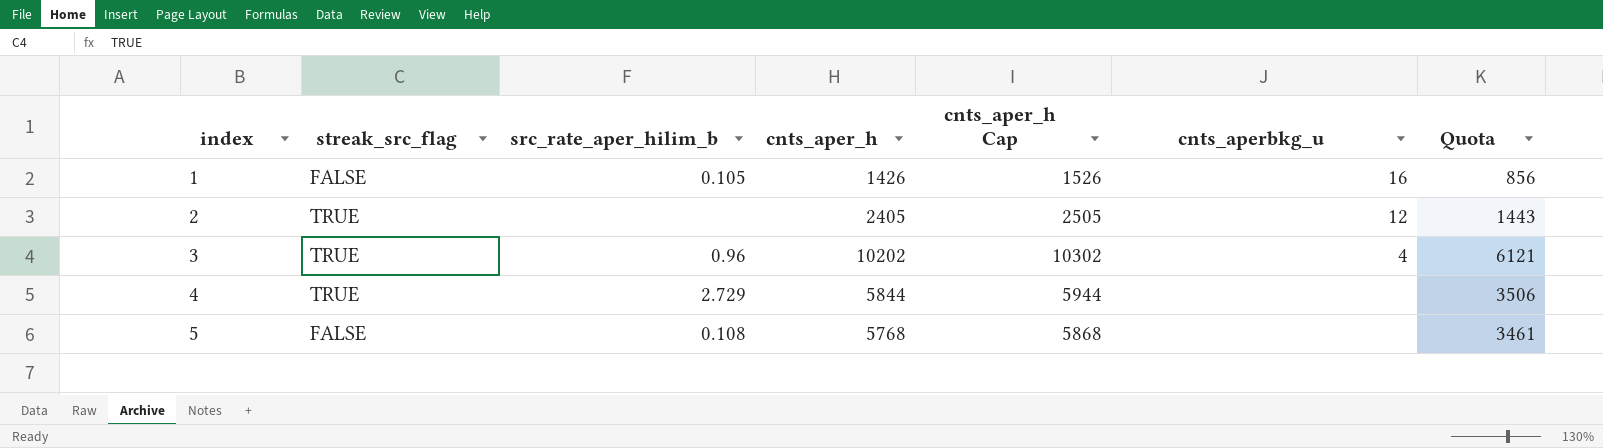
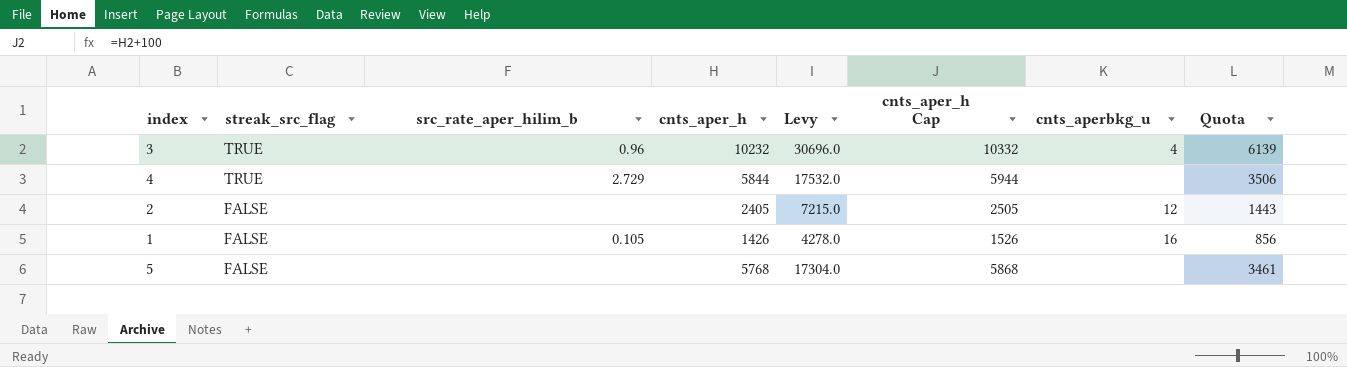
row order: index ascending -> streak_src_flag descending
column Levy | formula: none -> [cnts_aper_h] * 3
3 | cnts_aper_h: 10202 -> 10232
3 | cnts_aper_h Cap: 10302 -> 10332
3 | Quota: 6121 -> 6139
2 | streak_src_flag: TRUE -> FALSE
5 | src_rate_aper_hilim_b: 0.108 -> none

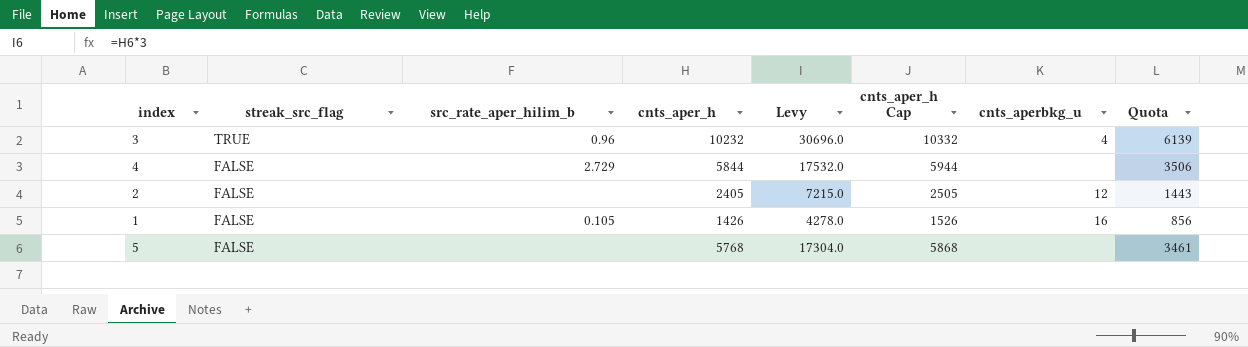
4 | streak_src_flag: TRUE -> FALSE

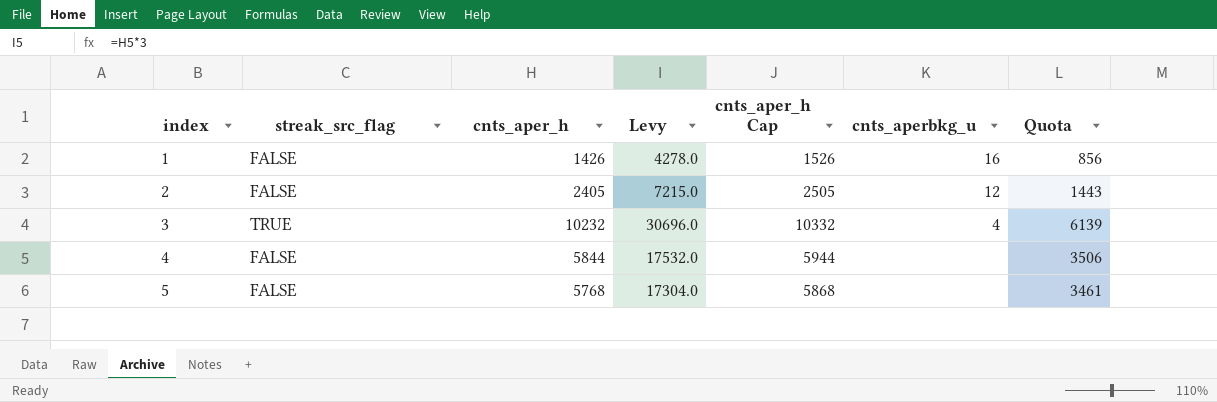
row order: streak_src_flag descending -> index ascending
column src_rate_aper_hilim_b | position: 3 -> none

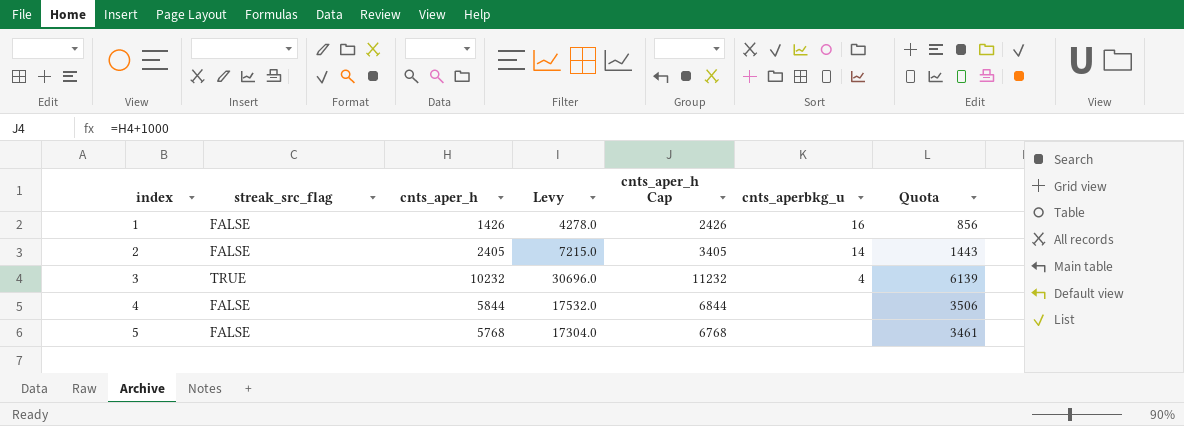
column cnts_aper_h Cap | formula: [cnts_aper_h] + 100 -> [cnts_aper_h] + 1000
2 | cnts_aperbkg_u: 12 -> 14

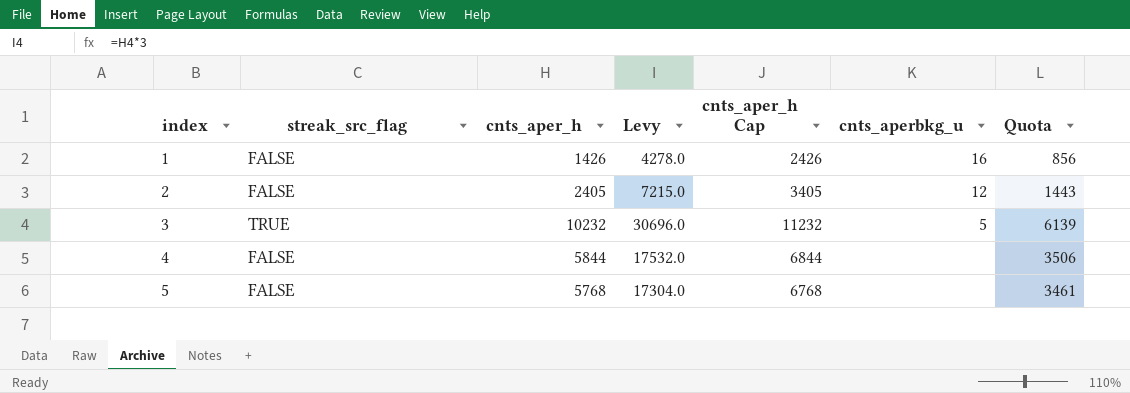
2 | cnts_aperbkg_u: 14 -> 12
3 | cnts_aperbkg_u: 4 -> 5

